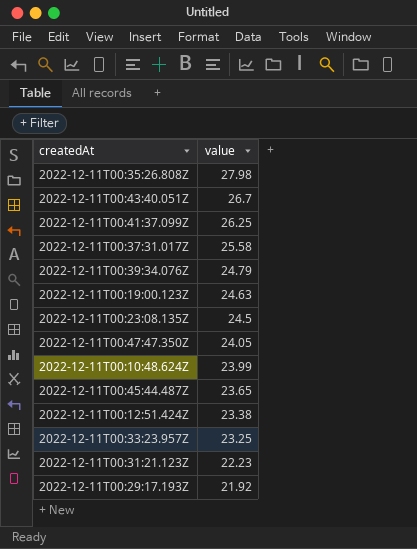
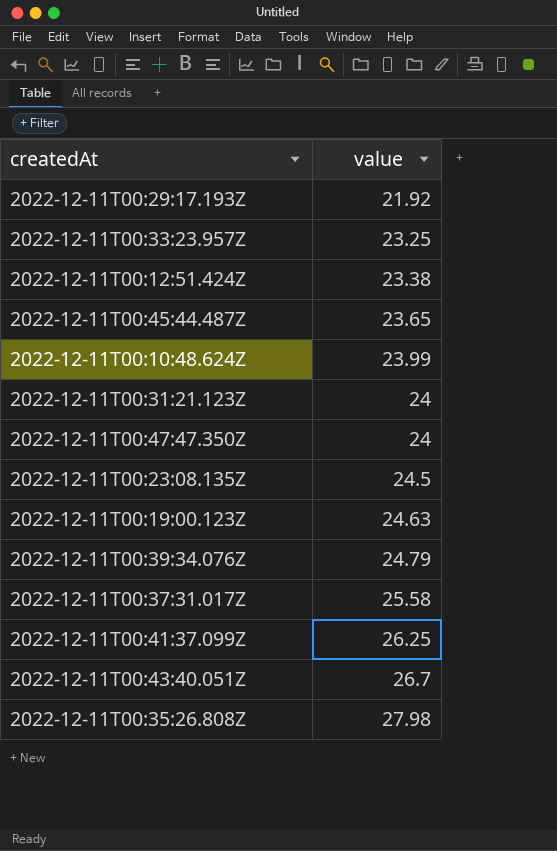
row order: value descending -> value ascending
2022-12-11T00:31:21.123Z | value: 22.23 -> 24
2022-12-11T00:47:47.350Z | value: 24.05 -> 24

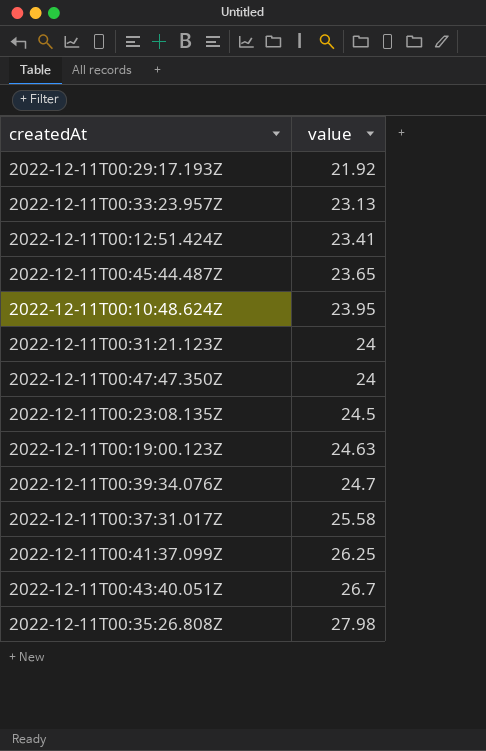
2022-12-11T00:33:23.957Z | value: 23.25 -> 23.13
2022-12-11T00:12:51.424Z | value: 23.38 -> 23.41
2022-12-11T00:10:48.624Z | value: 23.99 -> 23.95
2022-12-11T00:39:34.076Z | value: 24.79 -> 24.7

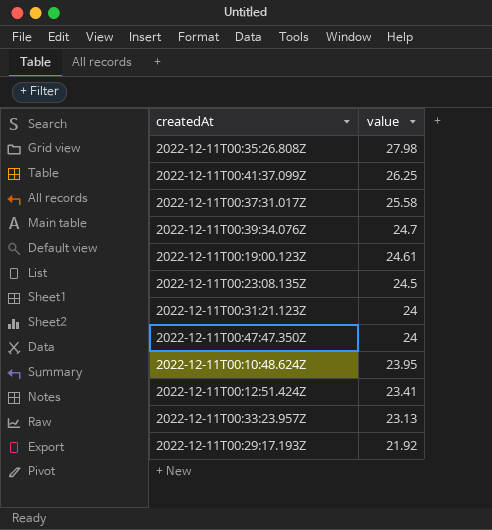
row order: value ascending -> value descending
row 2022-12-11T00:45:44.487Z: 23.65 -> none
row 2022-12-11T00:43:40.051Z: 26.7 -> none
2022-12-11T00:19:00.123Z | value: 24.63 -> 24.61

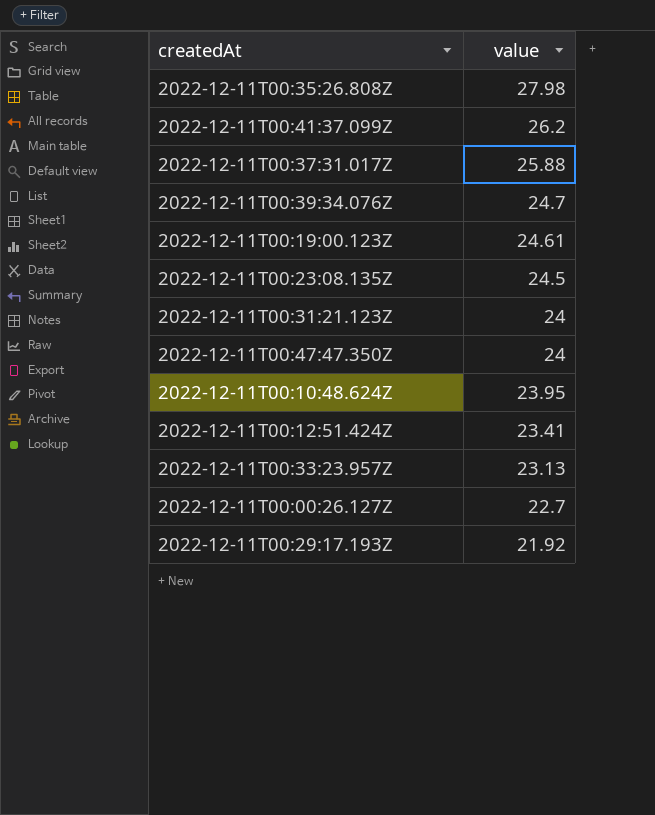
2022-12-11T00:41:37.099Z | value: 26.25 -> 26.2
2022-12-11T00:37:31.017Z | value: 25.58 -> 25.88
row 2022-12-11T00:00:26.127Z: none -> 22.7

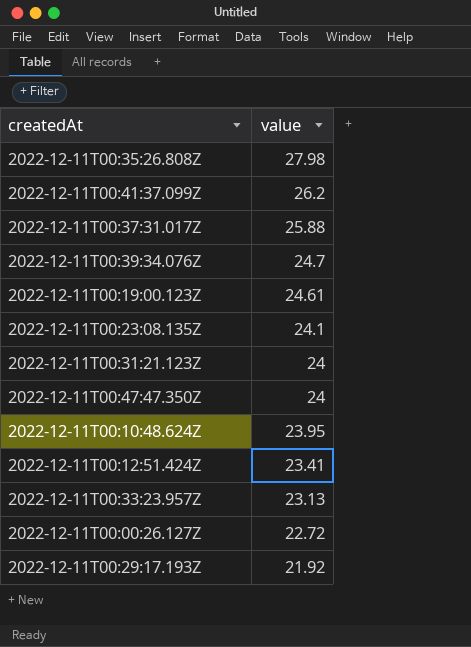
2022-12-11T00:23:08.135Z | value: 24.5 -> 24.1
2022-12-11T00:00:26.127Z | value: 22.7 -> 22.72

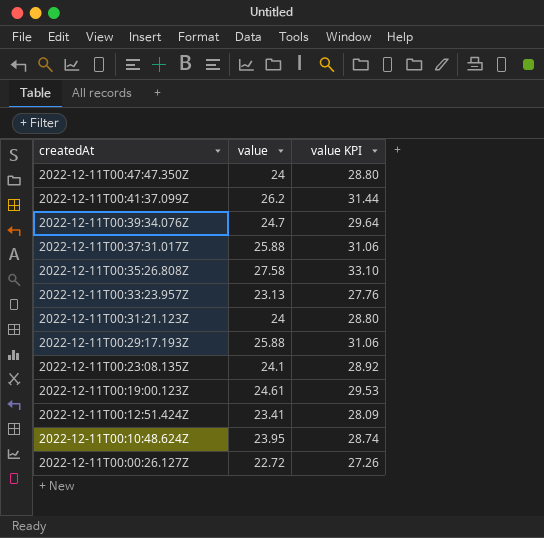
row order: value descending -> createdAt descending
column value KPI | formula: none -> [value] * 1.2
2022-12-11T00:35:26.808Z | value: 27.98 -> 27.58
2022-12-11T00:29:17.193Z | value: 21.92 -> 25.88

